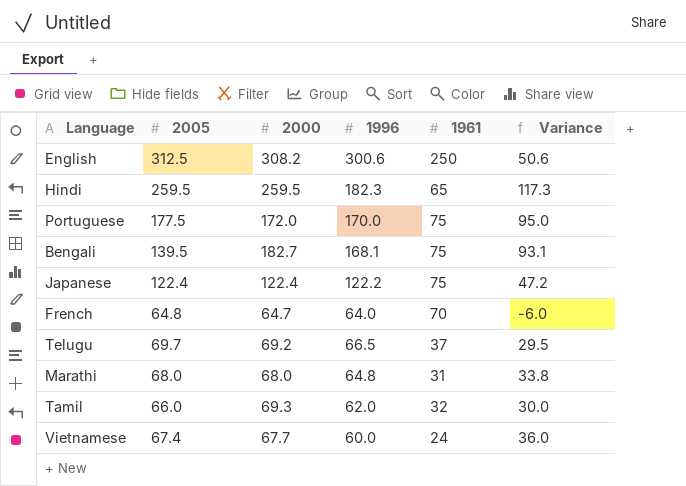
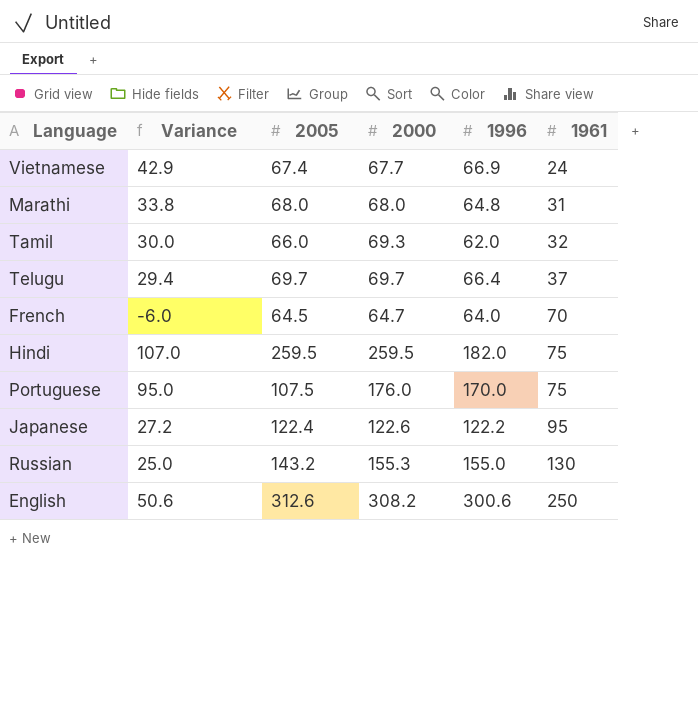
row order: none -> 1961 ascending
column Variance | position: 6 -> 2
row Bengali: 139.5 | 182.7 | 168.1 | 75 | 93.1 -> none
Vietnamese | Variance: 36.0 -> 42.9
Vietnamese | 1996: 60.0 -> 66.9
Telugu | Variance: 29.5 -> 29.4
Telugu | 2000: 69.2 -> 69.7
Telugu | 1996: 66.5 -> 66.4
French | 2005: 64.8 -> 64.5
Hindi | Variance: 117.3 -> 107.0
Hindi | 1996: 182.3 -> 182.0
Hindi | 1961: 65 -> 75
Portuguese | 2005: 177.5 -> 107.5
Portuguese | 2000: 172.0 -> 176.0
Japanese | Variance: 47.2 -> 27.2
Japanese | 2000: 122.4 -> 122.6
Japanese | 1961: 75 -> 95
row Russian: none -> 25.0 | 143.2 | 155.3 | 155.0 | 130
English | 2005: 312.5 -> 312.6

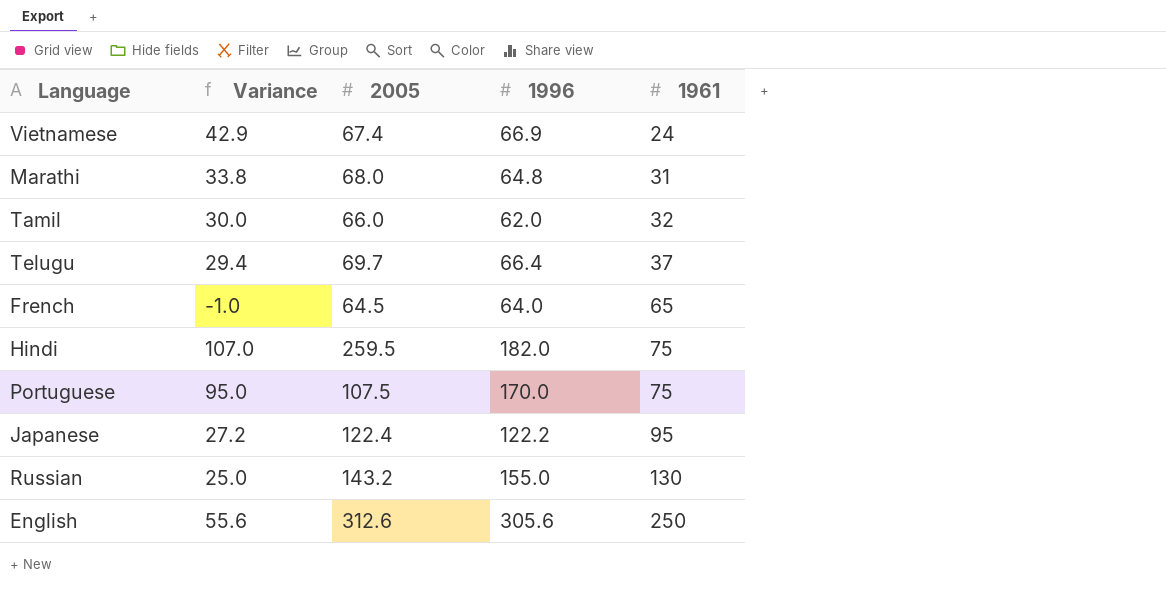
column 2000 | position: 4 -> none
French | Variance: -6.0 -> -1.0
French | 1961: 70 -> 65
English | Variance: 50.6 -> 55.6
English | 1996: 300.6 -> 305.6

